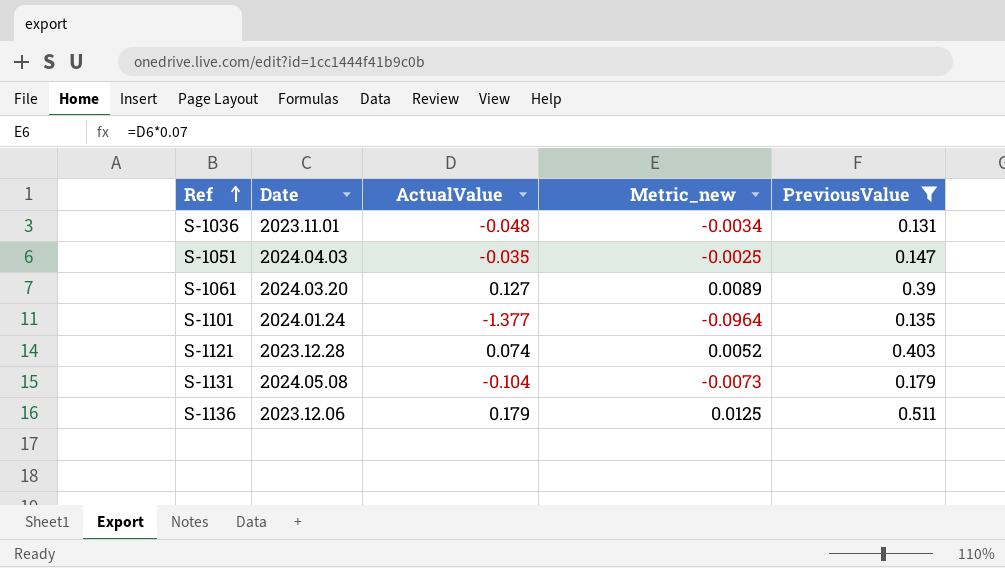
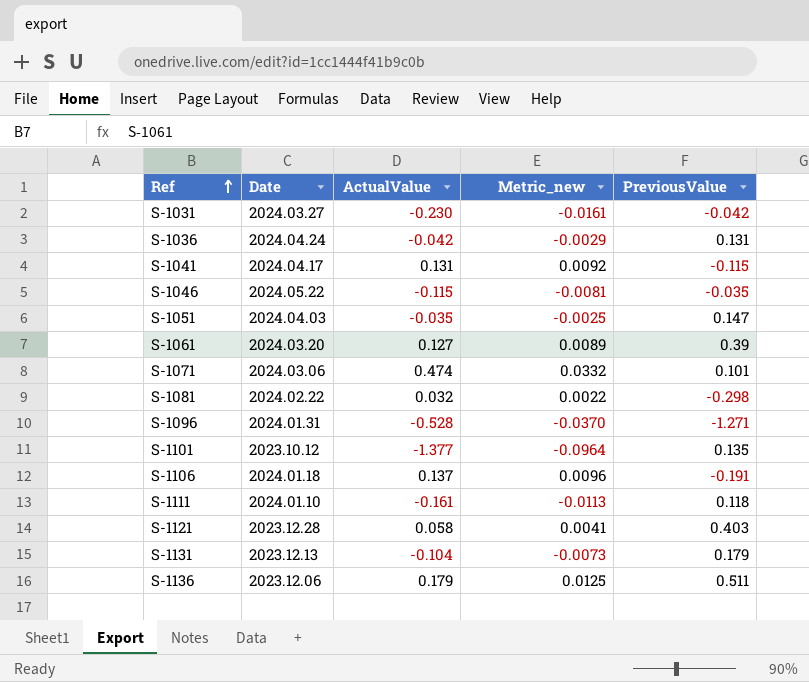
filter: PreviousValue >= 0.131 -> none
S-1036 | Date: 2023.11.01 -> 2024.04.24
S-1036 | ActualValue: -0.048 -> -0.042
S-1036 | Metric_new: -0.0034 -> -0.0029
S-1101 | Date: 2024.01.24 -> 2023.10.12
S-1121 | ActualValue: 0.074 -> 0.058
S-1121 | Metric_new: 0.0052 -> 0.0041
S-1131 | Date: 2024.05.08 -> 2023.12.13

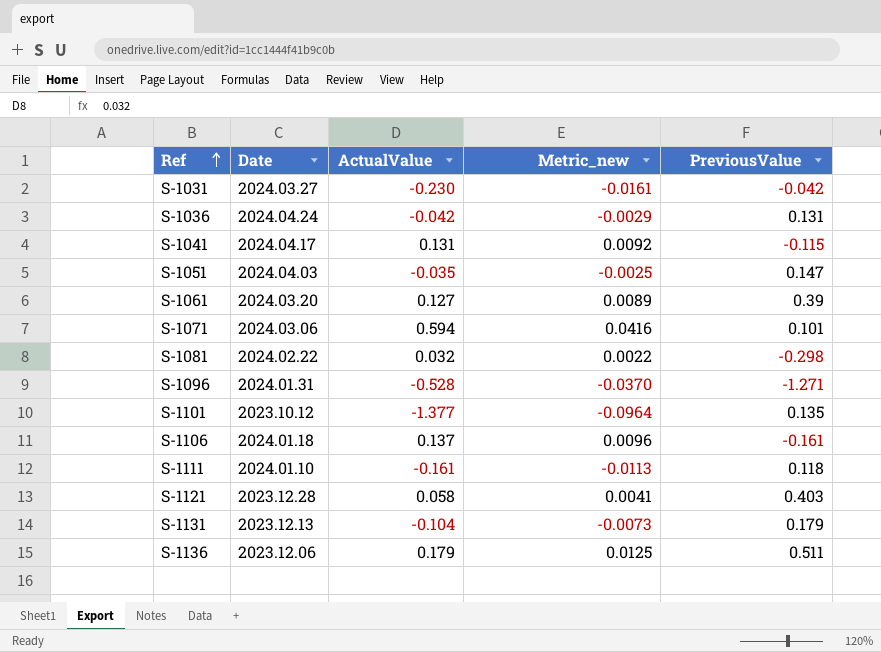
row S-1046: 2024.05.22 | -0.115 | -0.0081 | -0.035 -> none
S-1071 | ActualValue: 0.474 -> 0.594
S-1071 | Metric_new: 0.0332 -> 0.0416
S-1106 | PreviousValue: -0.191 -> -0.161

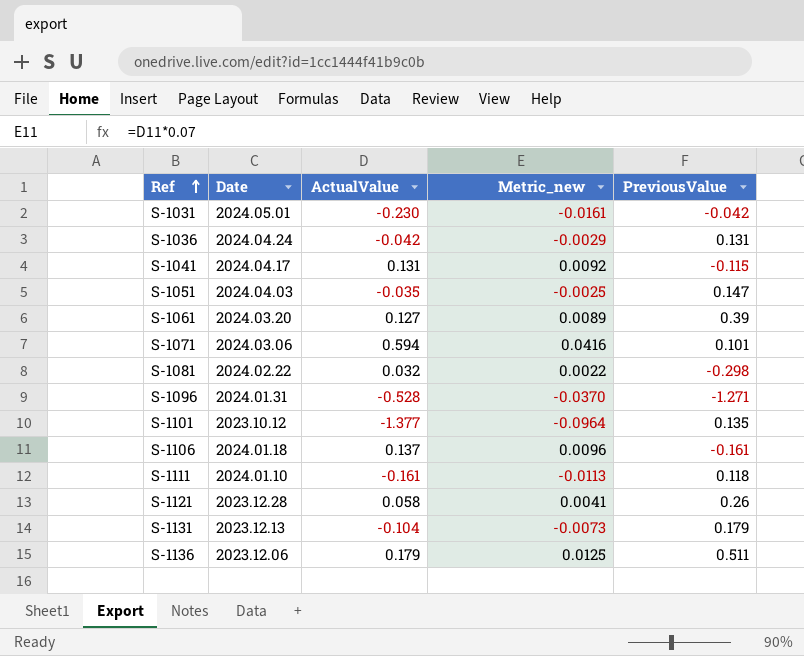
S-1031 | Date: 2024.03.27 -> 2024.05.01
S-1121 | PreviousValue: 0.403 -> 0.26

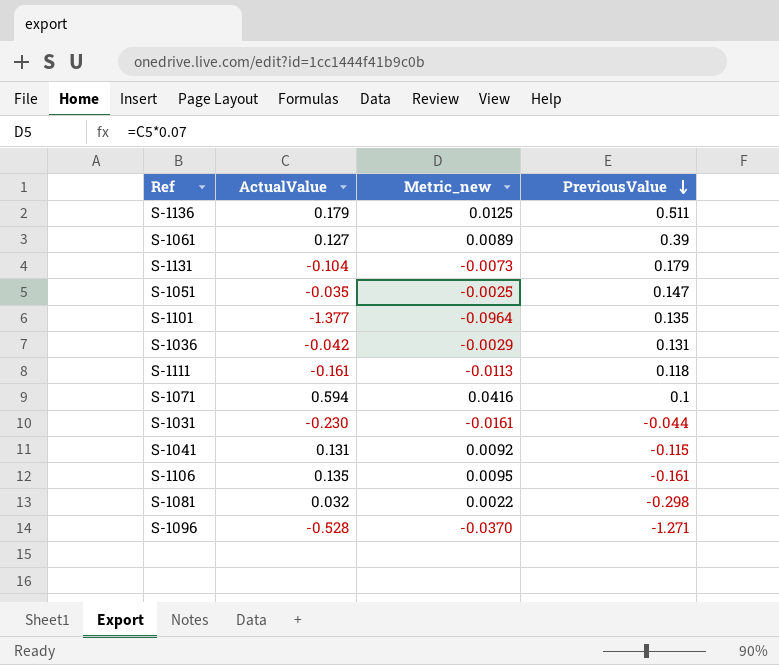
row order: Ref ascending -> PreviousValue descending
column Date | position: 2 -> none
row S-1121: 2023.12.28 | 0.058 | 0.0041 | 0.26 -> none
S-1071 | PreviousValue: 0.101 -> 0.1
S-1031 | PreviousValue: -0.042 -> -0.044
S-1106 | ActualValue: 0.137 -> 0.135
S-1106 | Metric_new: 0.0096 -> 0.0095

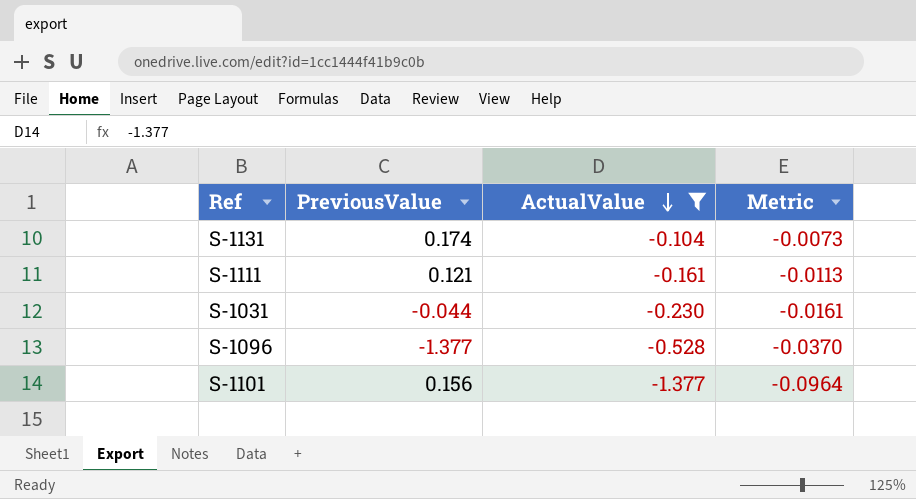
filter: none -> ActualValue <= -0.104
row order: PreviousValue descending -> ActualValue descending
column PreviousValue | position: 4 -> 2
column name: Metric_new -> Metric
S-1131 | PreviousValue: 0.179 -> 0.174
S-1111 | PreviousValue: 0.118 -> 0.121
S-1096 | PreviousValue: -1.271 -> -1.377
S-1101 | PreviousValue: 0.135 -> 0.156

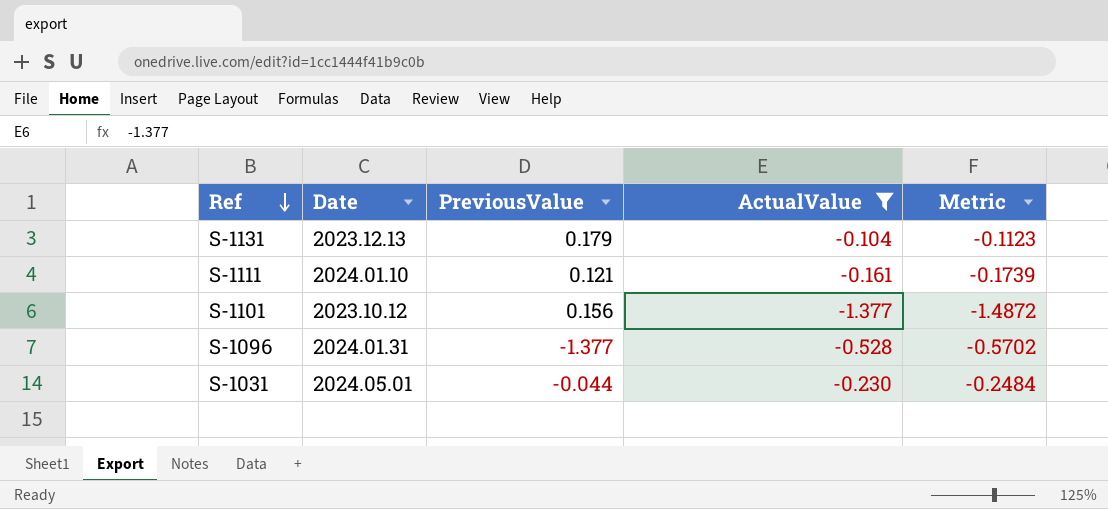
row order: ActualValue descending -> Ref descending
column Date | position: none -> 2
column Metric | formula: [ActualValue] * 0.07 -> [ActualValue] * 1.08
S-1131 | PreviousValue: 0.174 -> 0.179

